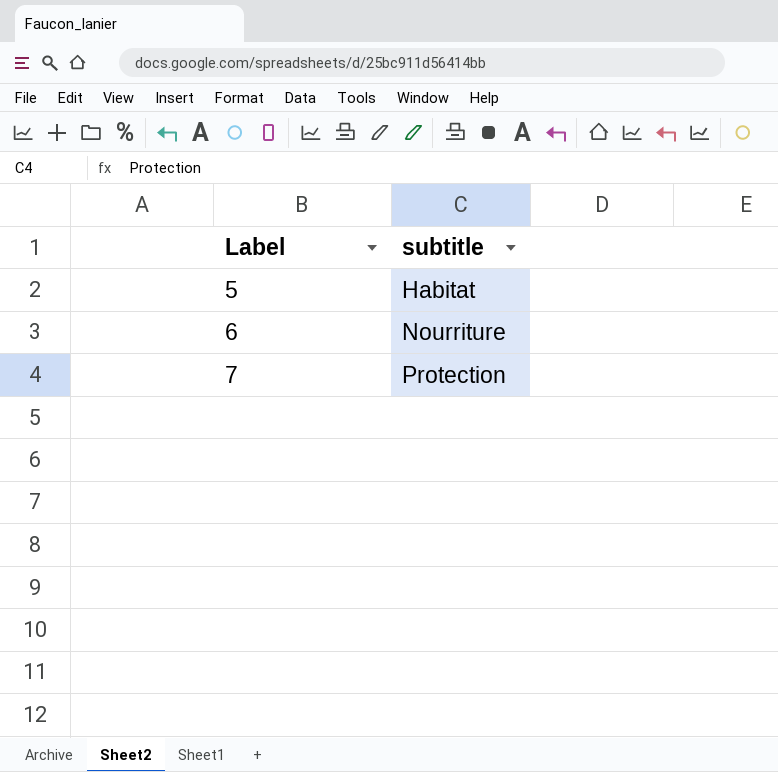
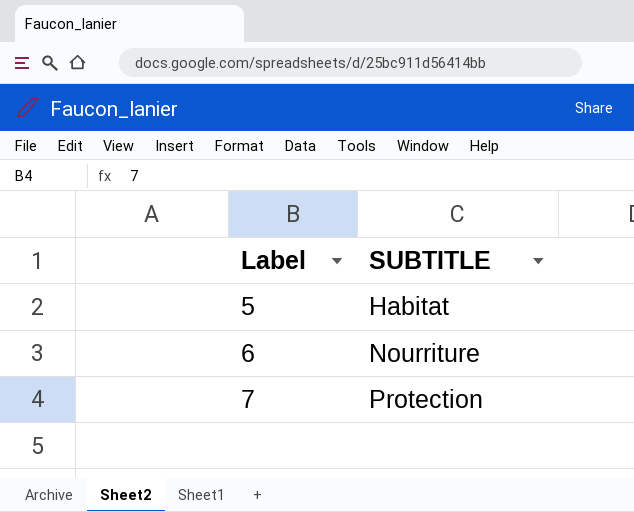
column name: subtitle -> SUBTITLE

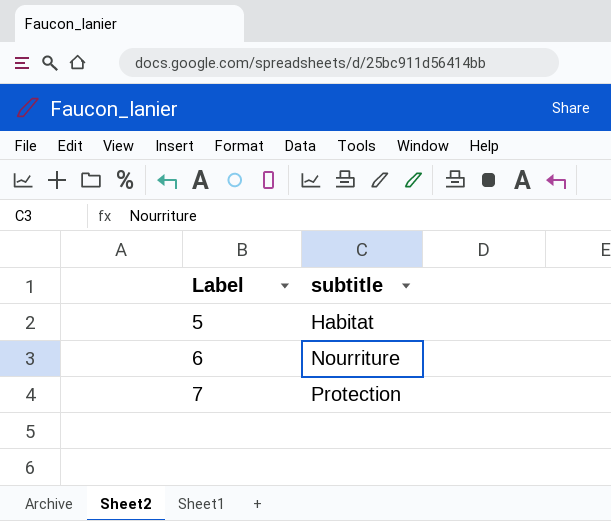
column name: SUBTITLE -> subtitle

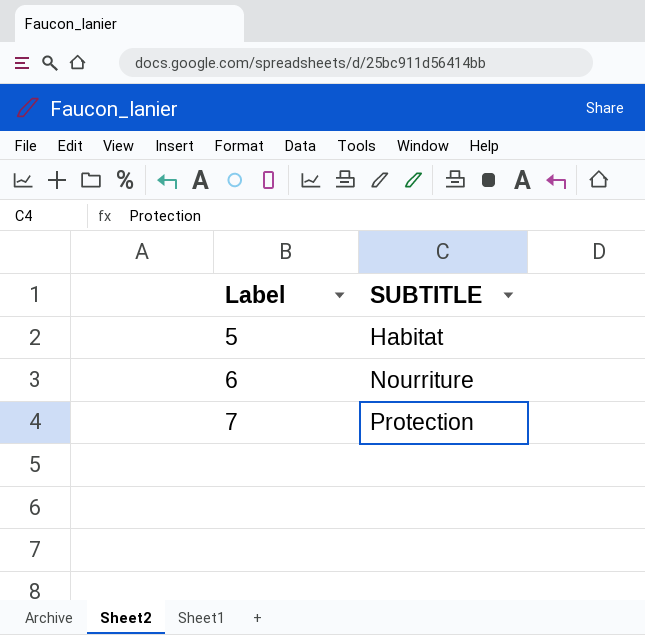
column name: subtitle -> SUBTITLE

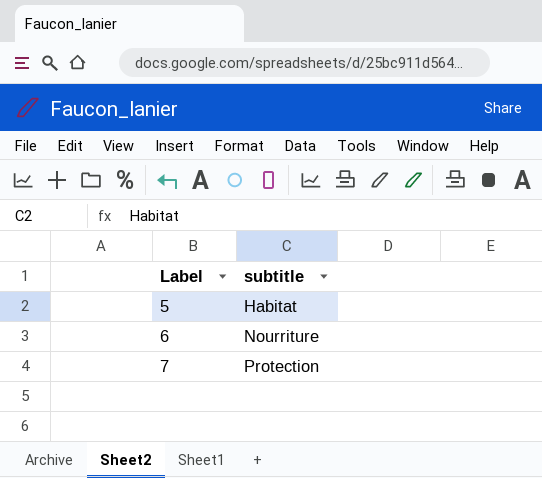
column name: SUBTITLE -> subtitle

